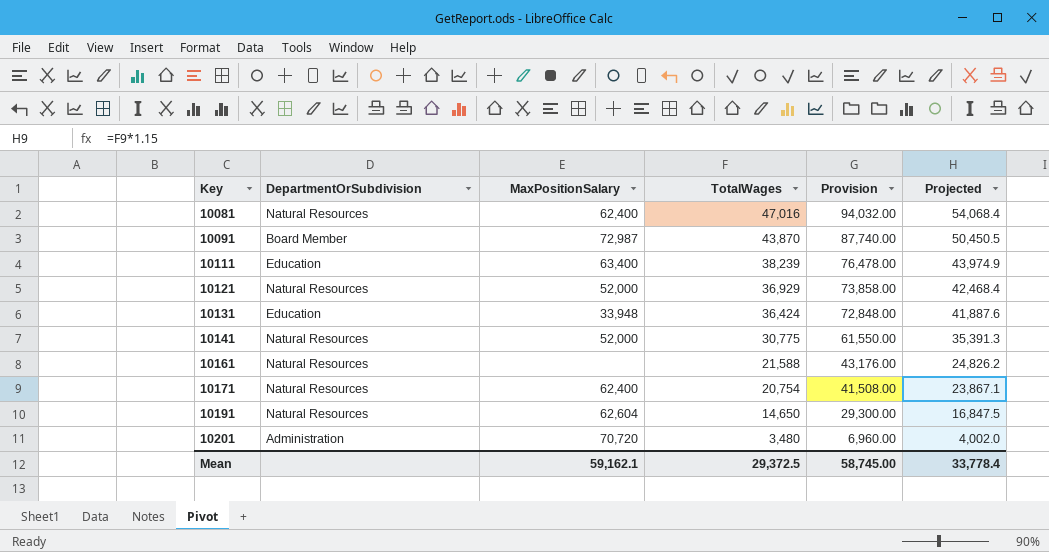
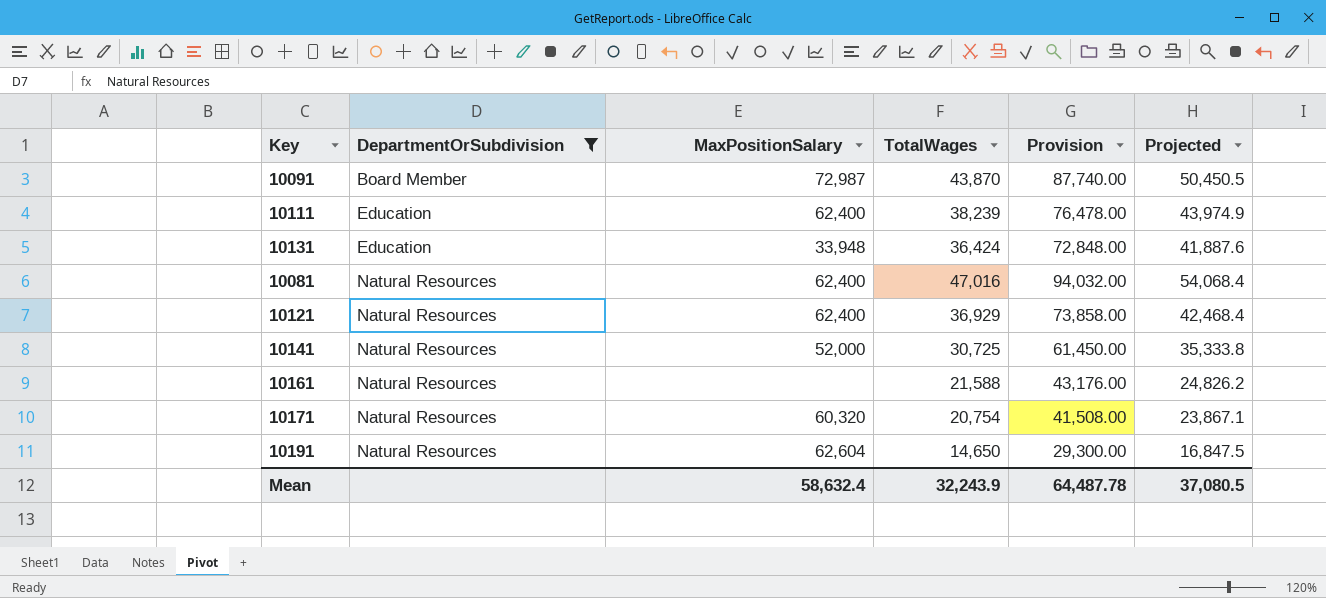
filter: none -> DepartmentOrSubdivision != Administration
row order: Key ascending -> DepartmentOrSubdivision ascending
10111 | MaxPositionSalary: 63,400 -> 62,400
10121 | MaxPositionSalary: 52,000 -> 62,400
10141 | TotalWages: 30,775 -> 30,725
10141 | Provision: 61,550.00 -> 61,450.00
10141 | Projected: 35,391.3 -> 35,333.8
10171 | MaxPositionSalary: 62,400 -> 60,320
Mean | MaxPositionSalary: 59,162.1 -> 58,632.4
Mean | TotalWages: 29,372.5 -> 32,243.9
Mean | Provision: 58,745.00 -> 64,487.78
Mean | Projected: 33,778.4 -> 37,080.5

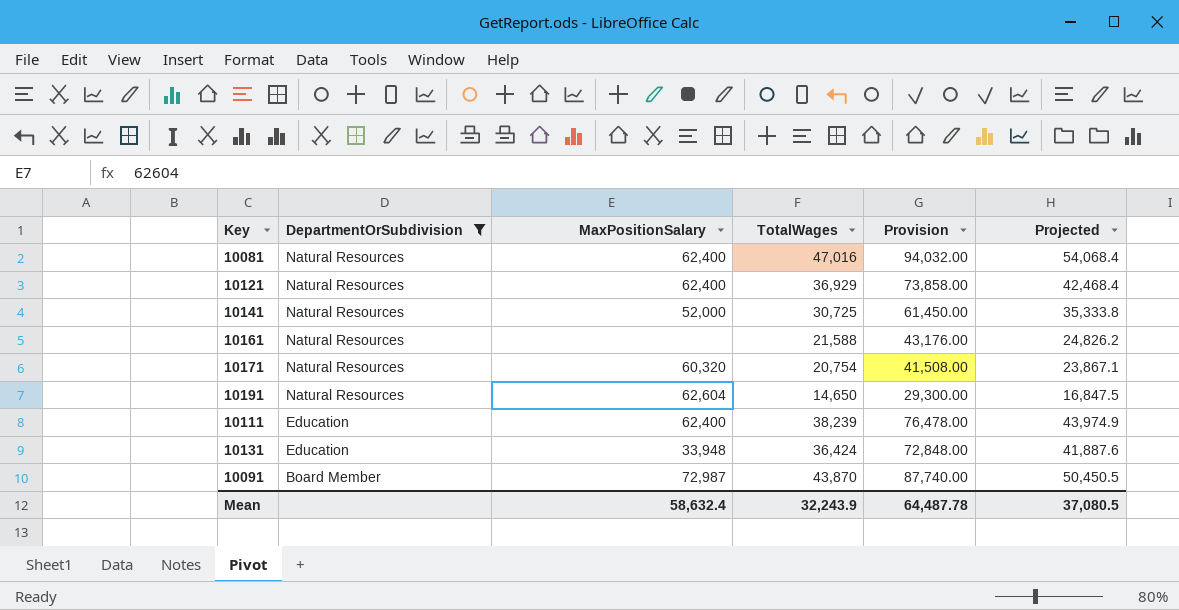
row order: DepartmentOrSubdivision ascending -> DepartmentOrSubdivision descending

